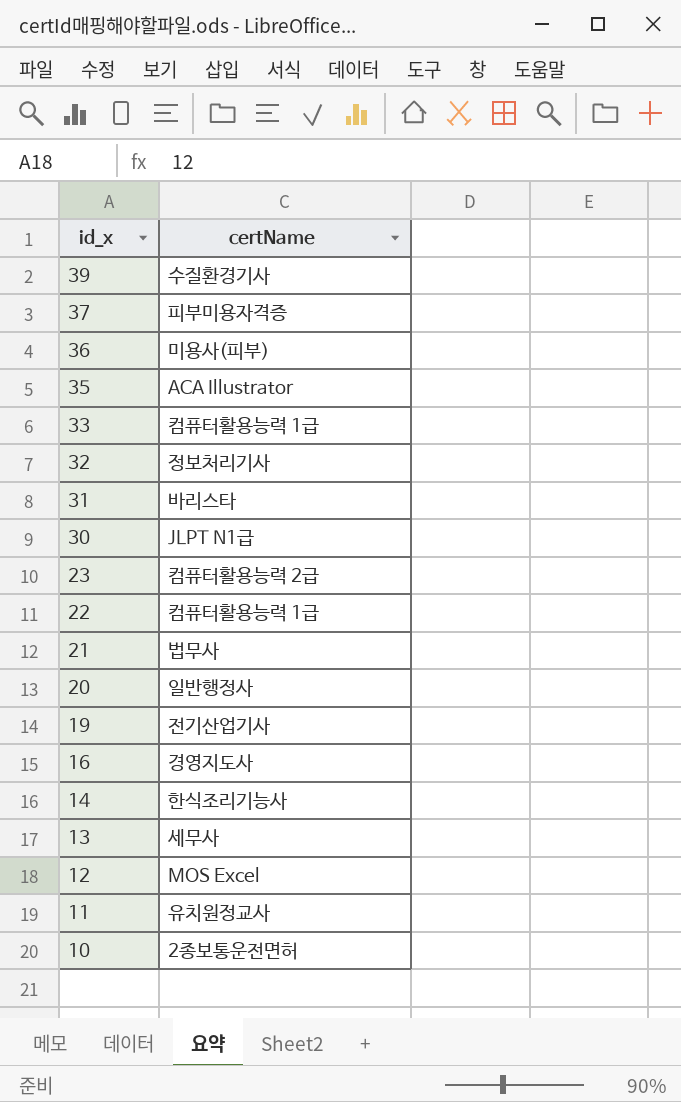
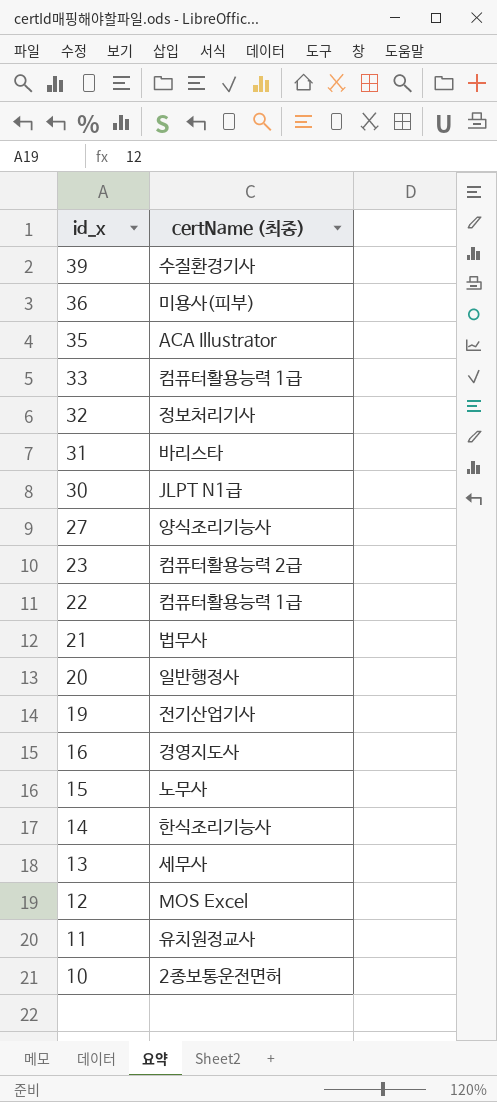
column name: certName -> certName (최종)
row 37: 피부미용자격증 -> none
row 27: none -> 양식조리기능사
row 15: none -> 노무사

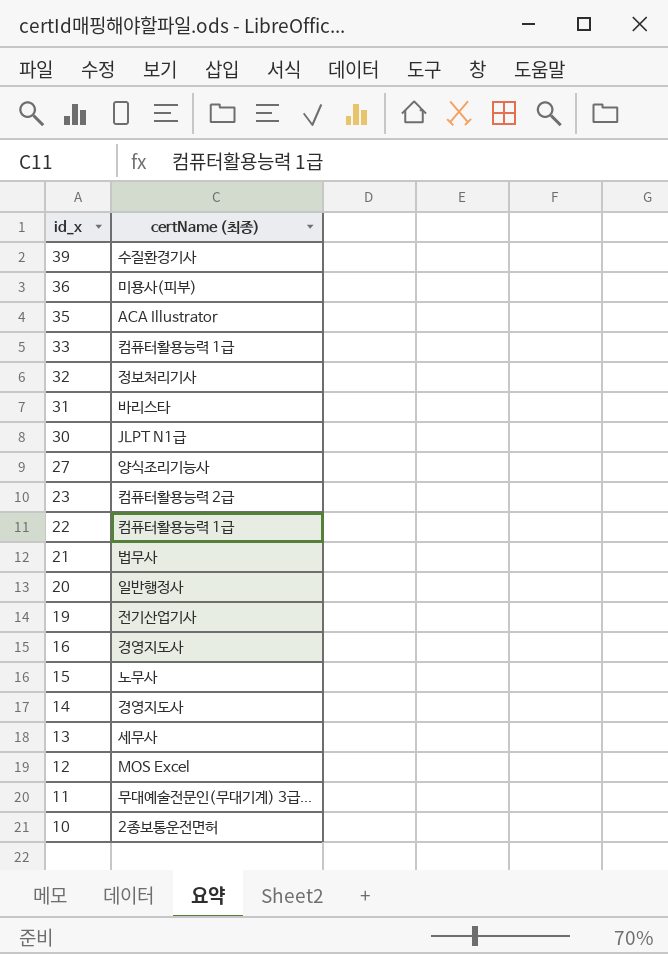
14 | certName (최종): 한식조리기능사 -> 경영지도사
11 | certName (최종): 유치원정교사 -> 무대예술전문인(무대기계) 3급...

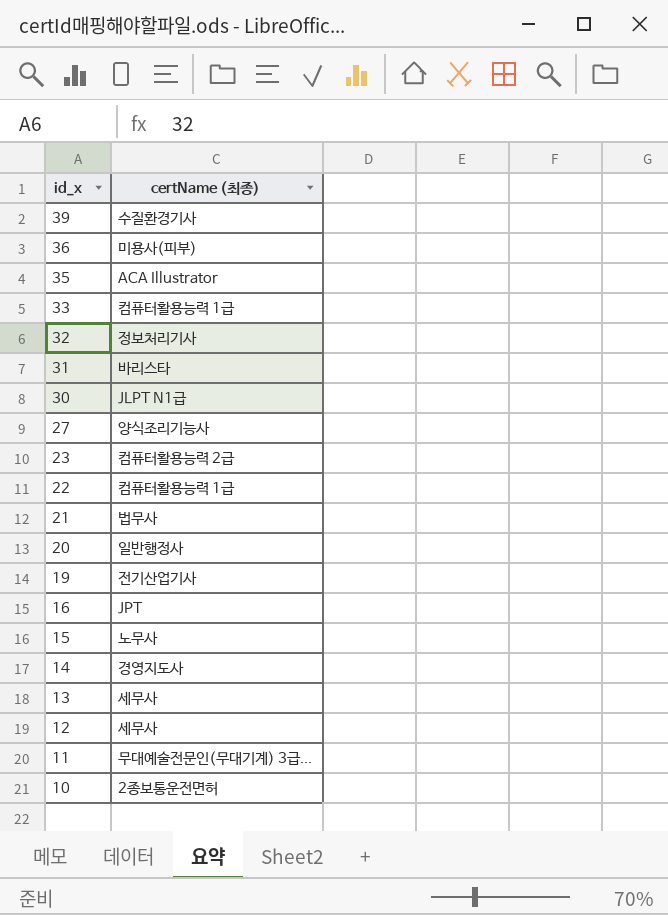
16 | certName (최종): 경영지도사 -> JPT
12 | certName (최종): MOS Excel -> 세무사

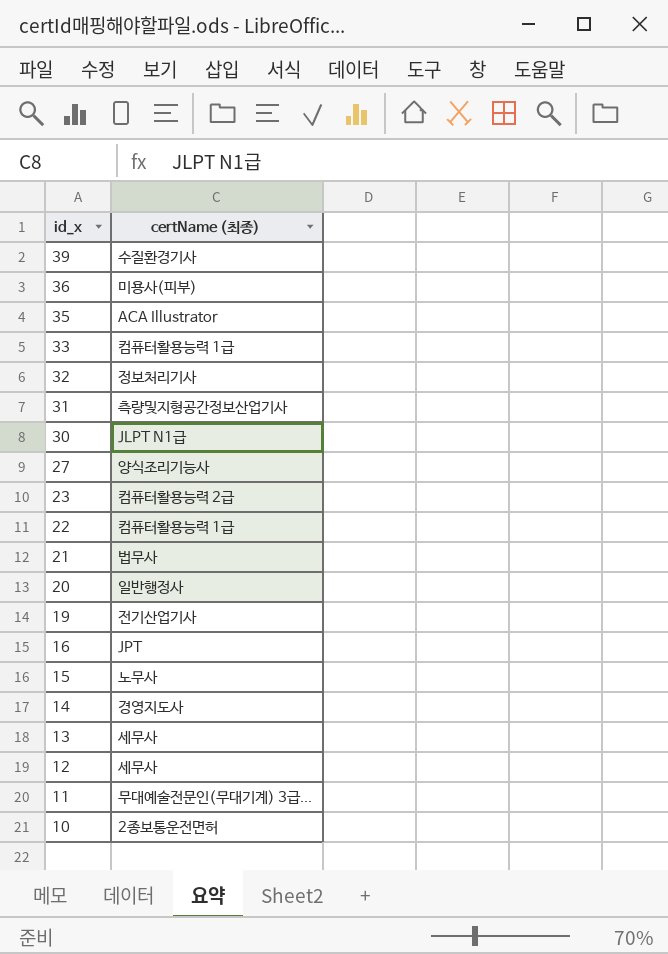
31 | certName (최종): 바리스타 -> 측량및지형공간정보산업기사

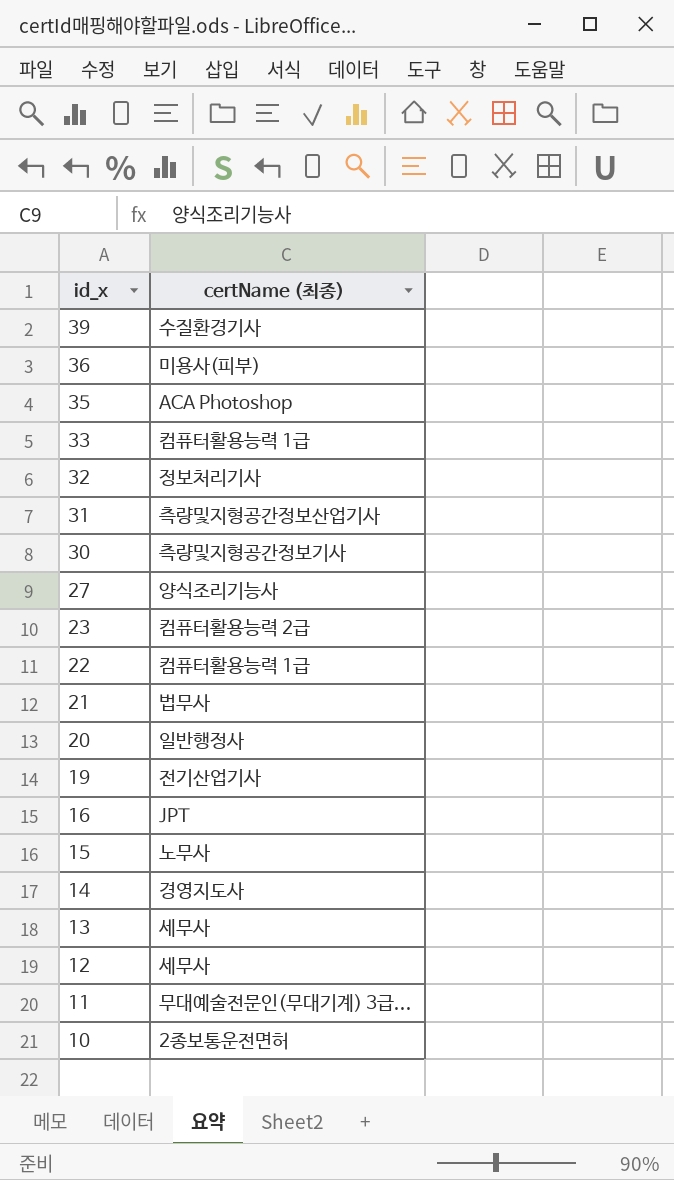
35 | certName (최종): ACA Illustrator -> ACA Photoshop
30 | certName (최종): JLPT N1급 -> 측량및지형공간정보기사

